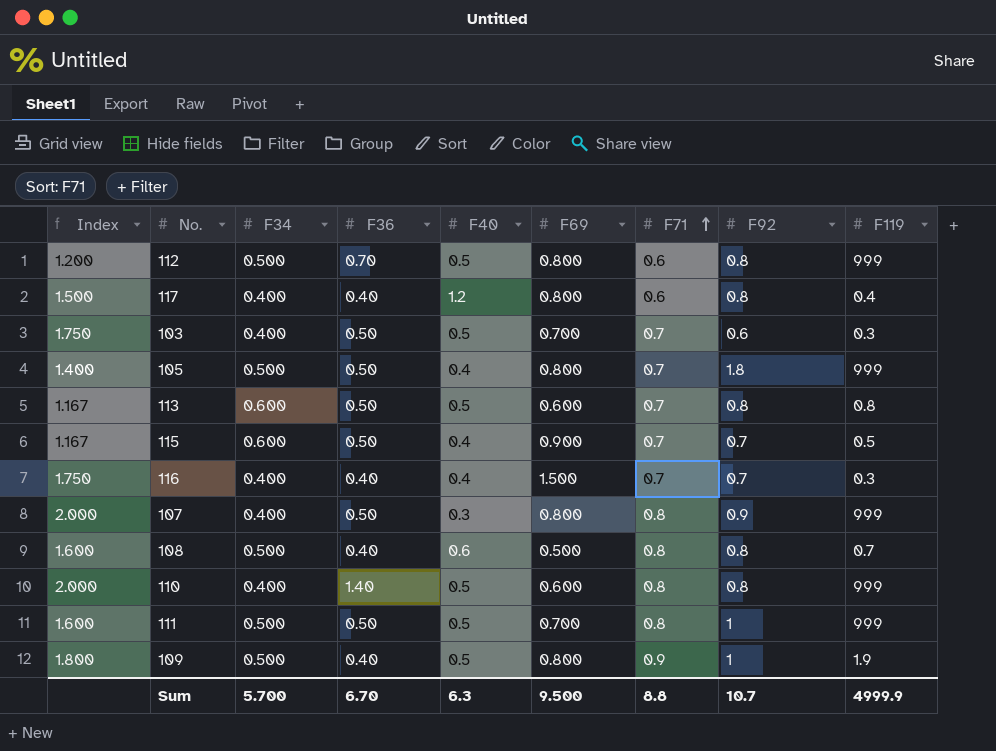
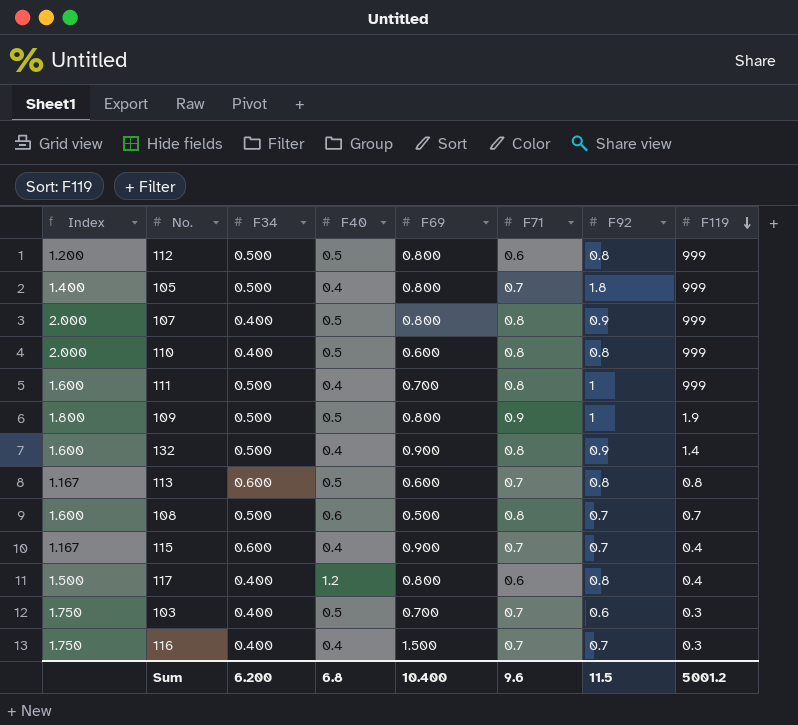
row order: F71 ascending -> F119 descending
column F36 | position: 4 -> none
107 | F40: 0.3 -> 0.5
111 | F40: 0.5 -> 0.4
row 132: none -> 1.600 | 0.500 | 0.4 | 0.900 | 0.8 | 0.9 | 1.4
108 | F92: 0.8 -> 0.7
115 | F119: 0.5 -> 0.4
Sum | F34: 5.700 -> 6.200
Sum | F40: 6.3 -> 6.8
Sum | F69: 9.500 -> 10.400
Sum | F71: 8.8 -> 9.6
Sum | F92: 10.7 -> 11.5
Sum | F119: 4999.9 -> 5001.2

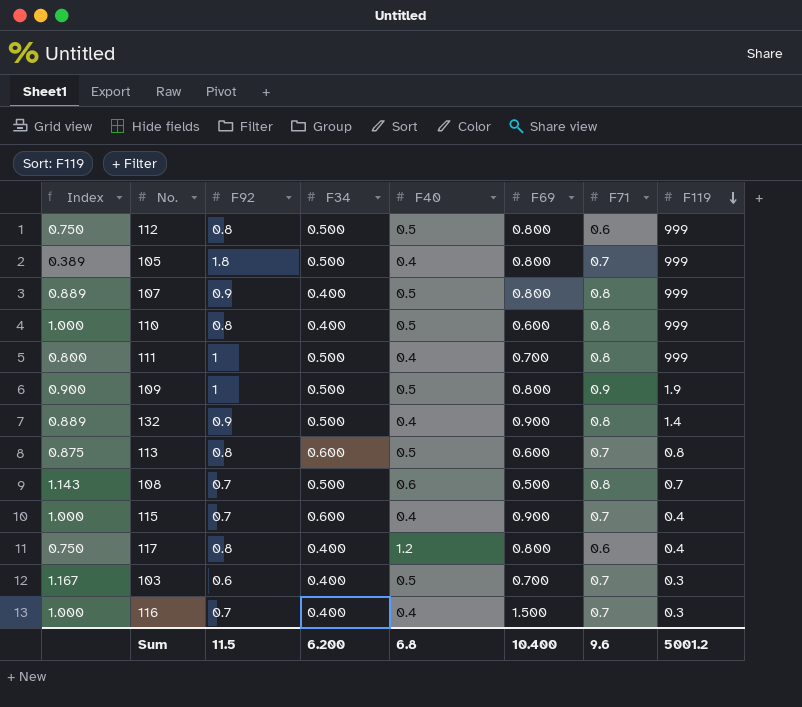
column Index | formula: [F71] / [F34] -> [F71] / [F92]
column F92 | position: 7 -> 3

